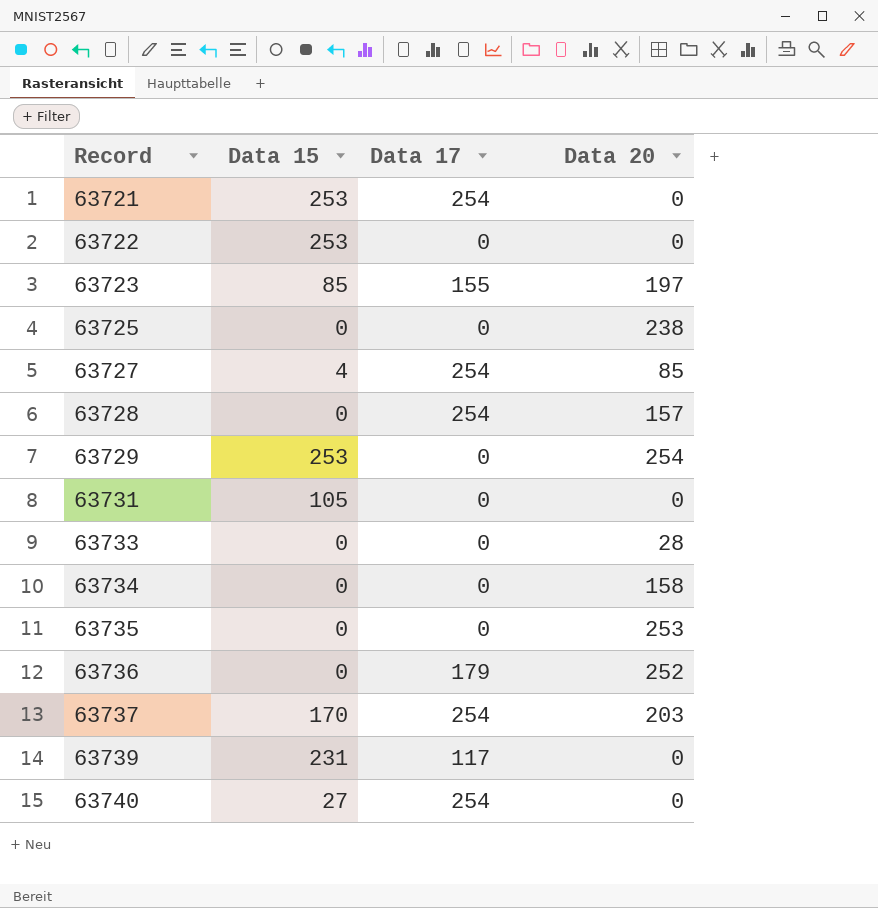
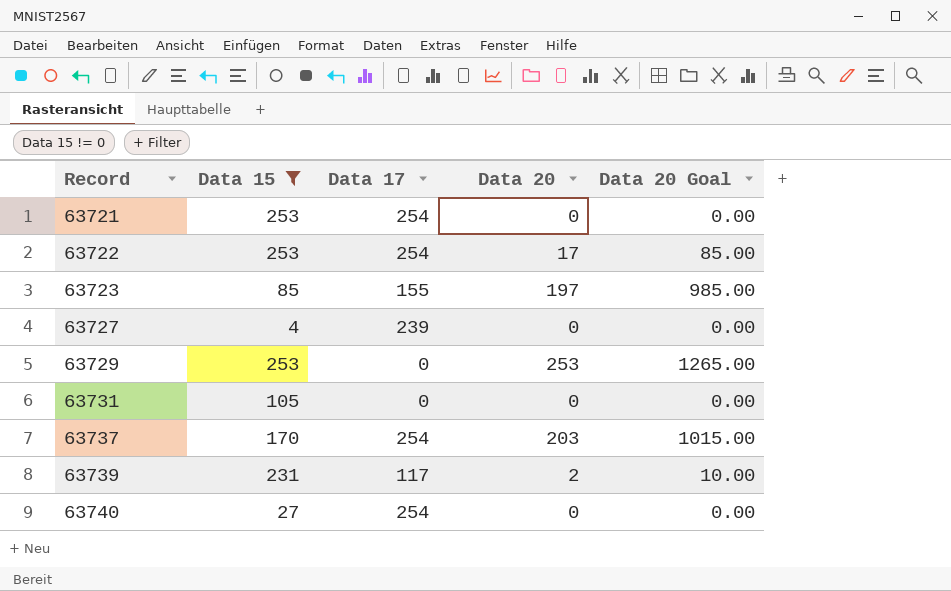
filter: none -> Data 15 != 0
column Data 20 Goal | formula: none -> [Data 20] * 5
63722 | Data 17: 0 -> 254
63722 | Data 20: 0 -> 17
63727 | Data 17: 254 -> 239
63727 | Data 20: 85 -> 0
63729 | Data 20: 254 -> 253
63739 | Data 20: 0 -> 2

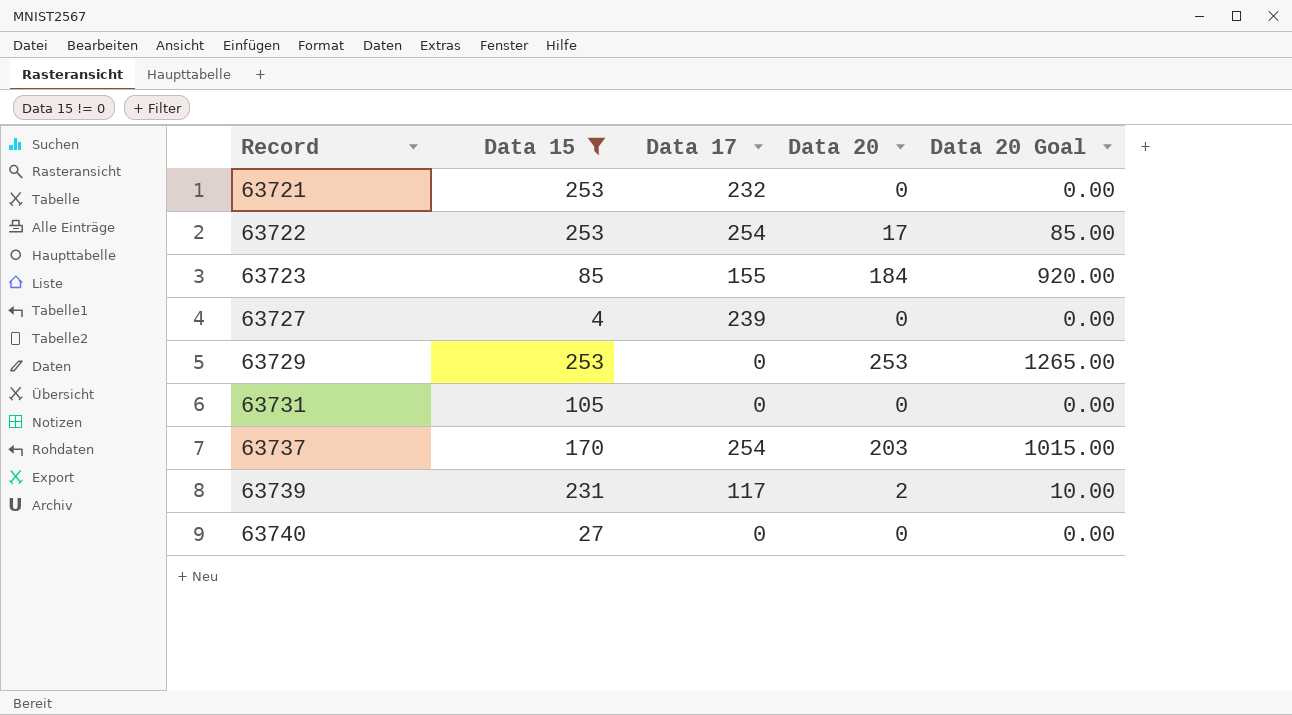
63721 | Data 17: 254 -> 232
63723 | Data 20: 197 -> 184
63723 | Data 20 Goal: 985.00 -> 920.00
63740 | Data 17: 254 -> 0

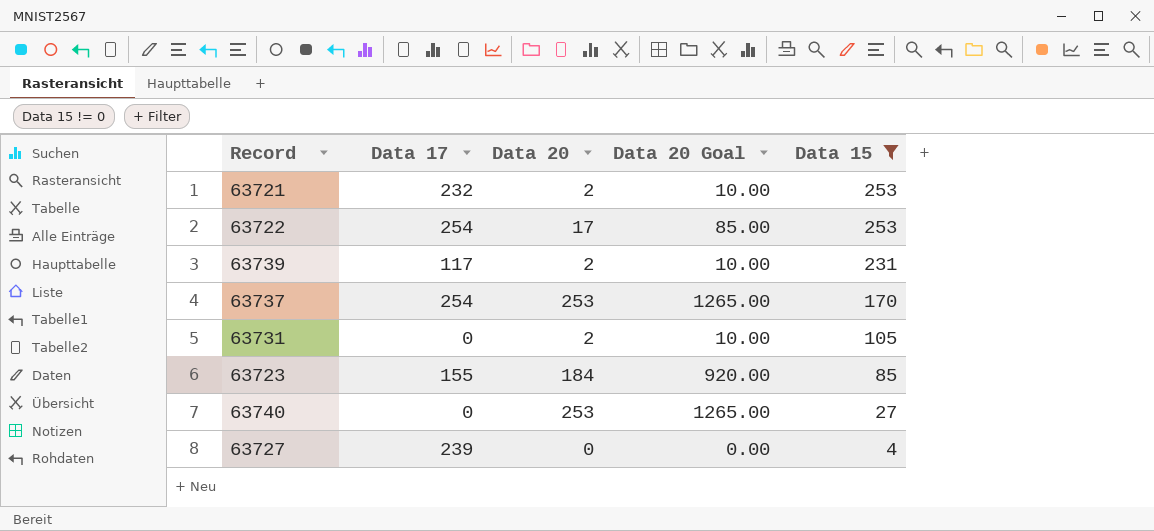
row order: Record ascending -> Data 15 descending
column Data 15 | position: 2 -> 5
row 63729: 253 | 0 | 253 | 1265.00 -> none
63721 | Data 20: 0 -> 2
63721 | Data 20 Goal: 0.00 -> 10.00
63737 | Data 20: 203 -> 253
63737 | Data 20 Goal: 1015.00 -> 1265.00
63731 | Data 20: 0 -> 2
63731 | Data 20 Goal: 0.00 -> 10.00
63740 | Data 20: 0 -> 253
63740 | Data 20 Goal: 0.00 -> 1265.00

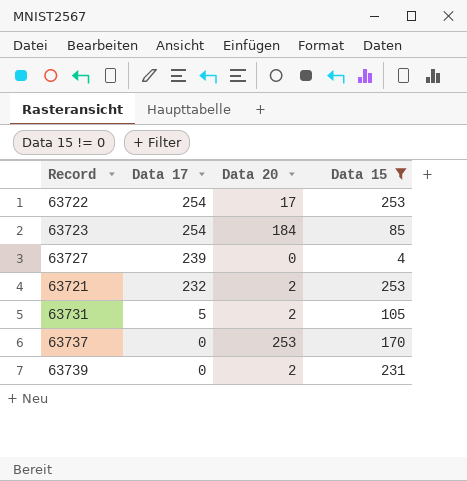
row order: Data 15 descending -> Data 17 descending
column Data 20 Goal | formula: [Data 20] * 5 -> none
row 63740: 0 | 253 | 1265.00 | 27 -> none
63723 | Data 17: 155 -> 254
63731 | Data 17: 0 -> 5
63737 | Data 17: 254 -> 0
63739 | Data 17: 117 -> 0

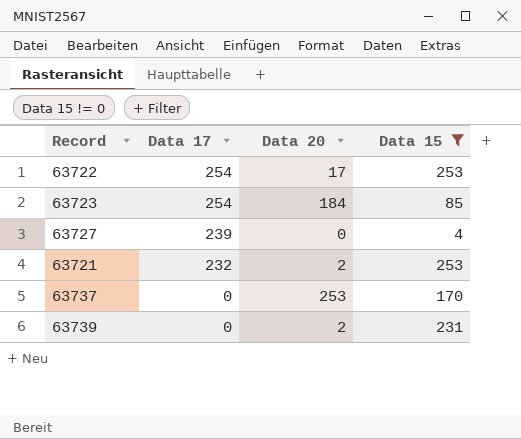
row 63731: 5 | 2 | 105 -> none

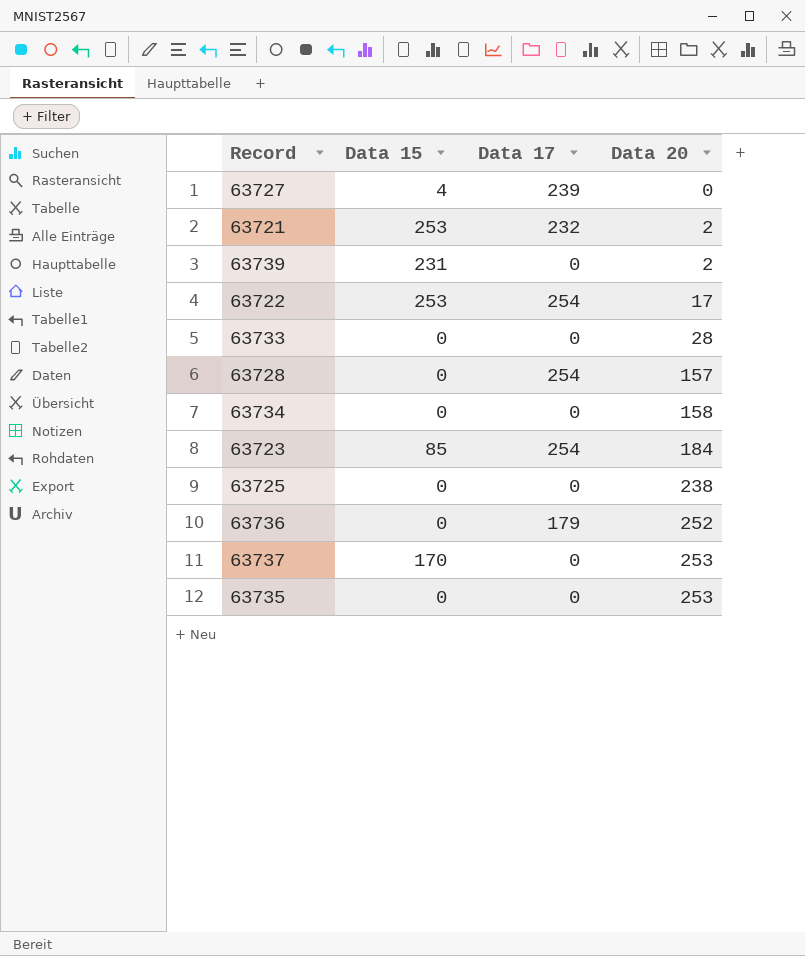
filter: Data 15 != 0 -> none
row order: Data 17 descending -> Data 20 ascending
column Data 15 | position: 4 -> 2

